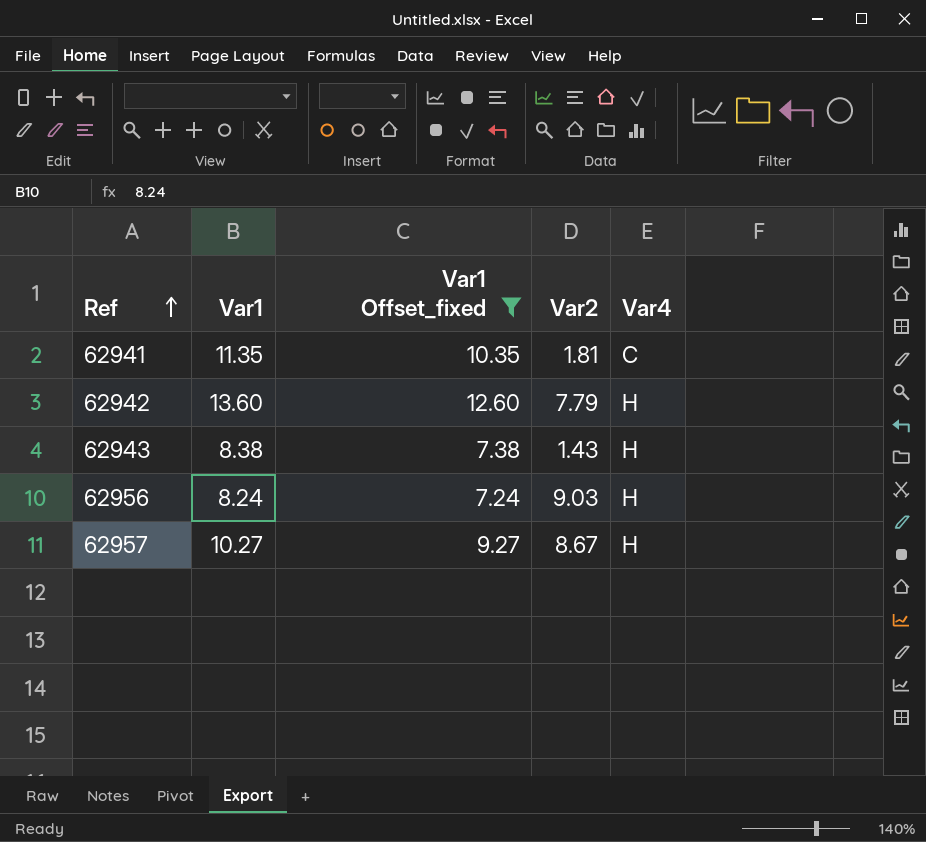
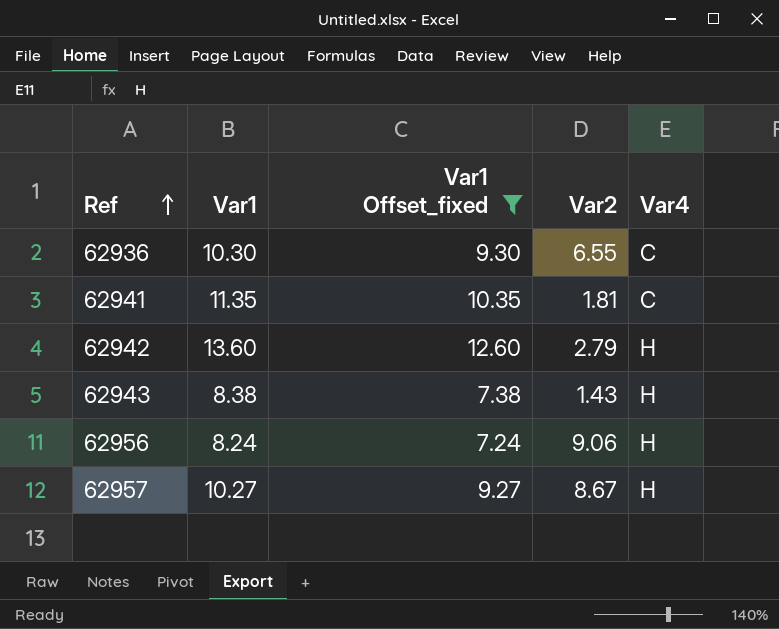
row 62936: none -> 10.30 | 9.30 | 6.55 | C
62942 | Var2: 7.79 -> 2.79
62956 | Var2: 9.03 -> 9.06

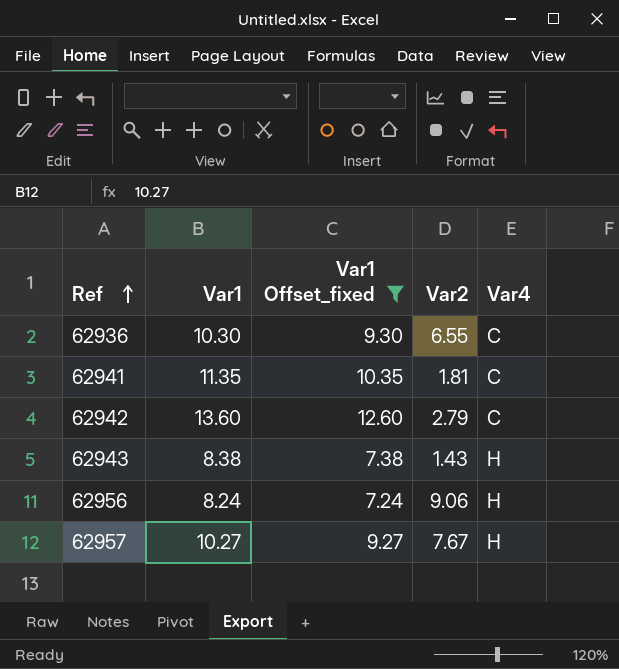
62942 | Var4: H -> C
62957 | Var2: 8.67 -> 7.67

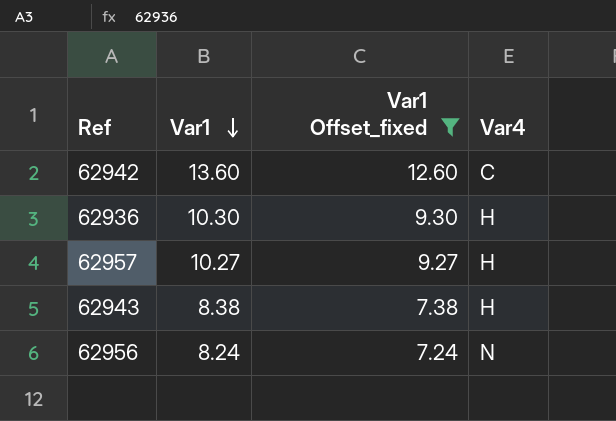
row order: Ref ascending -> Var1 descending
column Var2 | position: 4 -> none
row 62941: 11.35 | 10.35 | 1.81 | C -> none
62936 | Var4: C -> H
62956 | Var4: H -> N

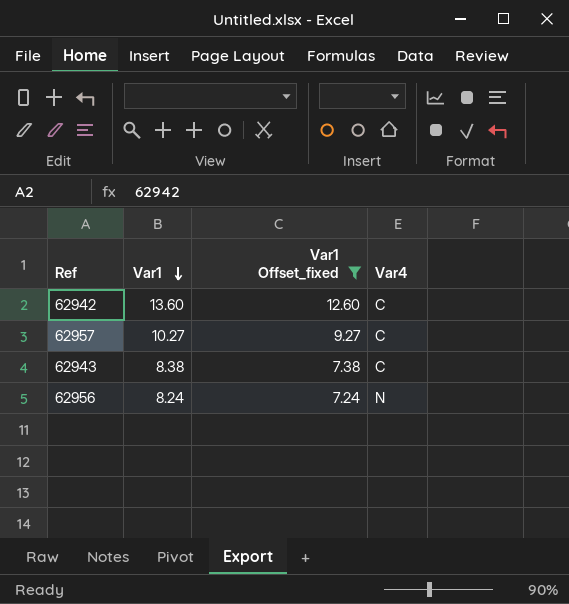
row 62936: 10.30 | 9.30 | H -> none
62957 | Var4: H -> C
62943 | Var4: H -> C

